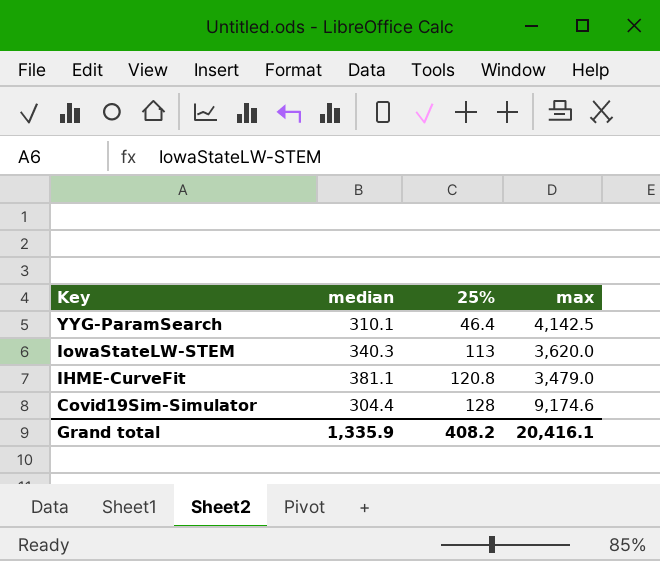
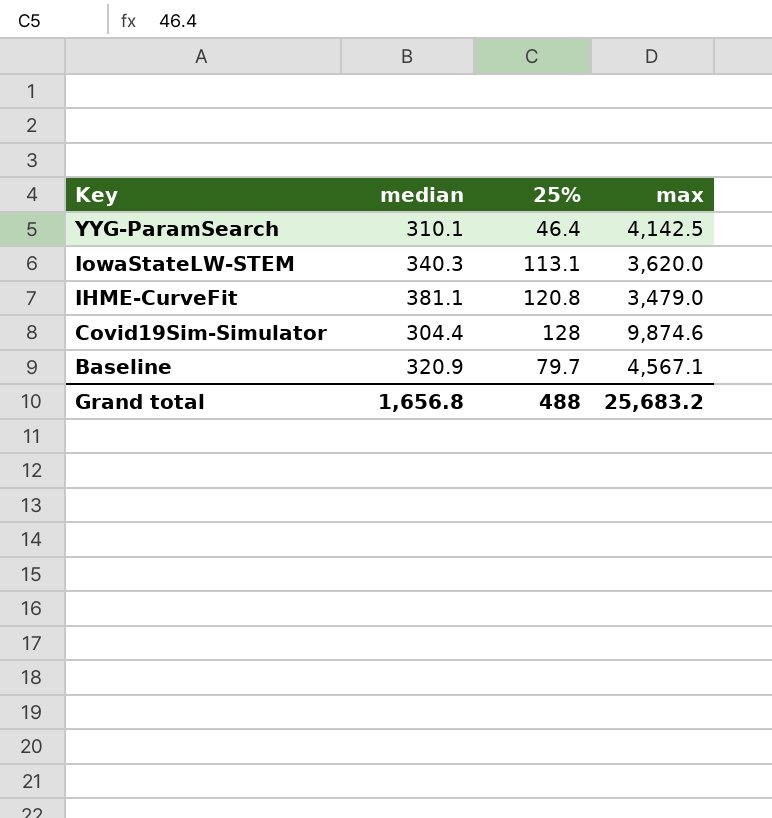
IowaStateLW-STEM | 25%: 113 -> 113.1
Covid19Sim-Simulator | max: 9,174.6 -> 9,874.6
row Baseline: none -> 320.9 | 79.7 | 4,567.1
Grand total | median: 1,335.9 -> 1,656.8
Grand total | 25%: 408.2 -> 488
Grand total | max: 20,416.1 -> 25,683.2

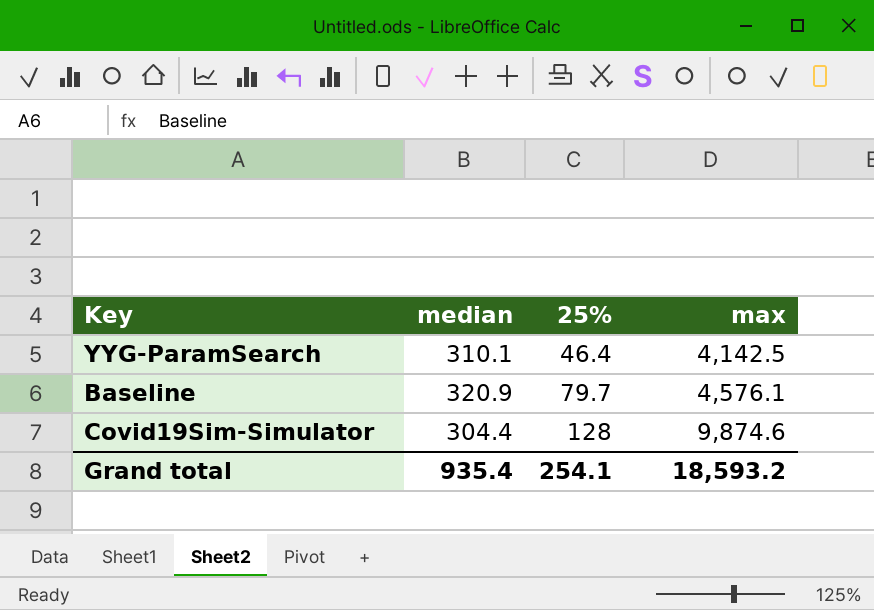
row order: Key descending -> 25% ascending
row IowaStateLW-STEM: 340.3 | 113.1 | 3,620.0 -> none
row IHME-CurveFit: 381.1 | 120.8 | 3,479.0 -> none
Baseline | max: 4,567.1 -> 4,576.1
Grand total | median: 1,656.8 -> 935.4
Grand total | 25%: 488 -> 254.1
Grand total | max: 25,683.2 -> 18,593.2

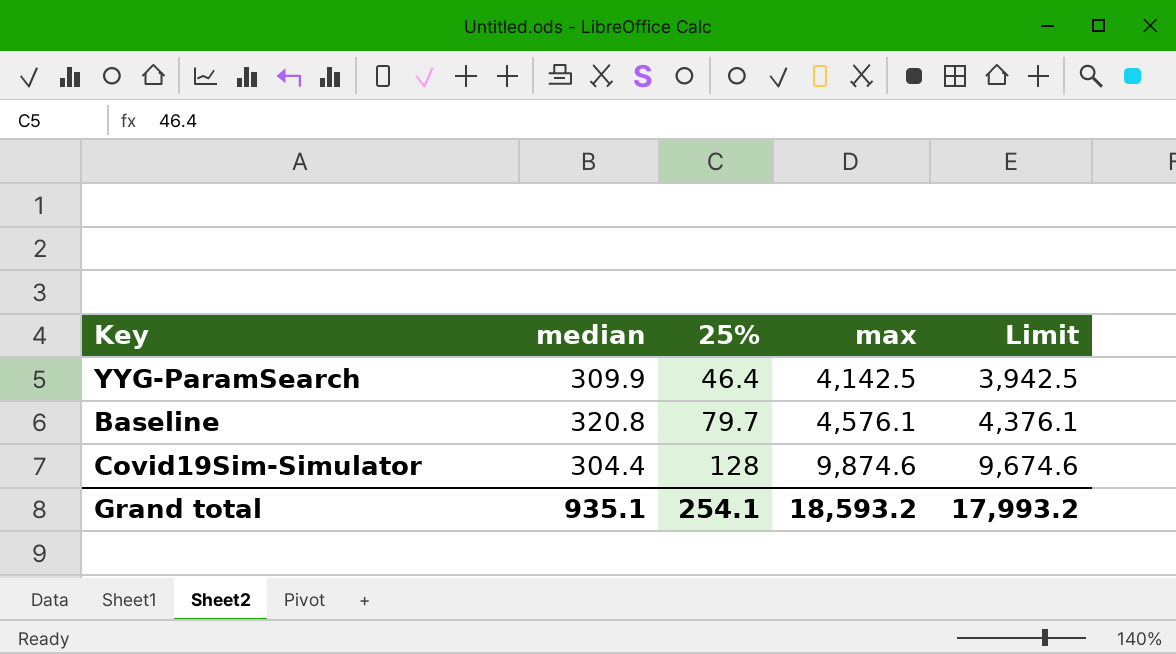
column Limit | formula: none -> [max] - 200
YYG-ParamSearch | median: 310.1 -> 309.9
Baseline | median: 320.9 -> 320.8
Grand total | median: 935.4 -> 935.1

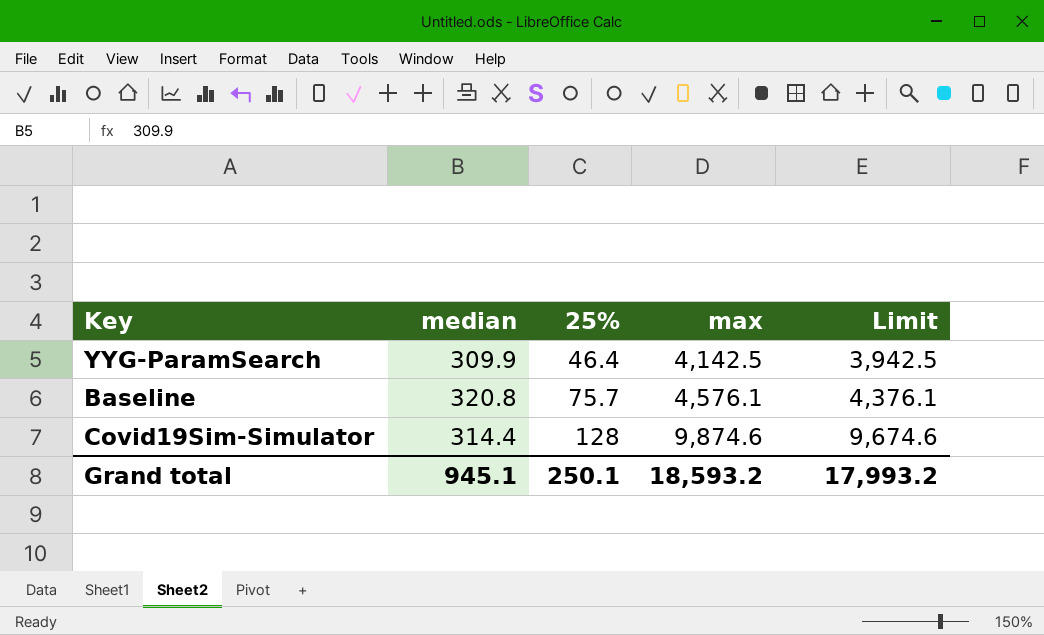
Baseline | 25%: 79.7 -> 75.7
Covid19Sim-Simulator | median: 304.4 -> 314.4
Grand total | median: 935.1 -> 945.1
Grand total | 25%: 254.1 -> 250.1

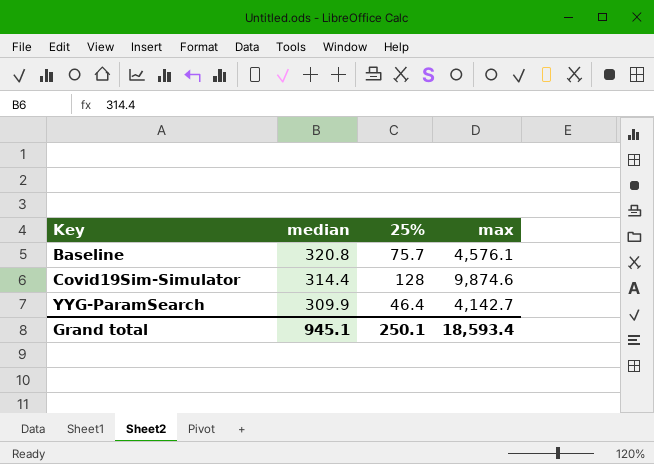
row order: 25% ascending -> Key ascending
column Limit | formula: [max] - 200 -> none
YYG-ParamSearch | max: 4,142.5 -> 4,142.7
Grand total | max: 18,593.2 -> 18,593.4

